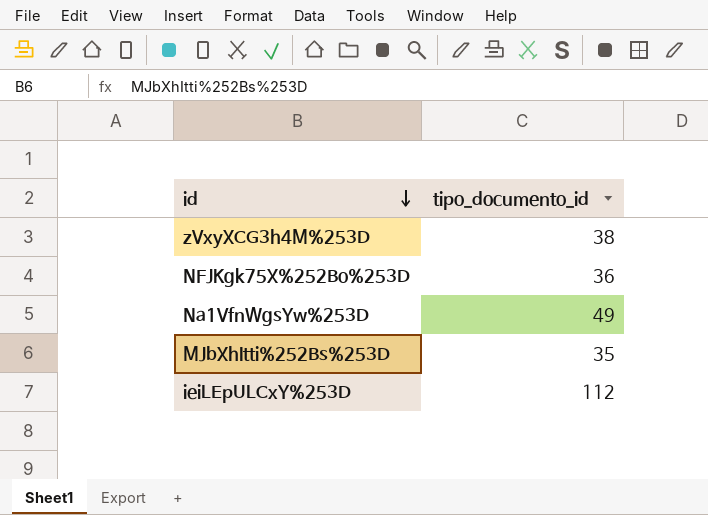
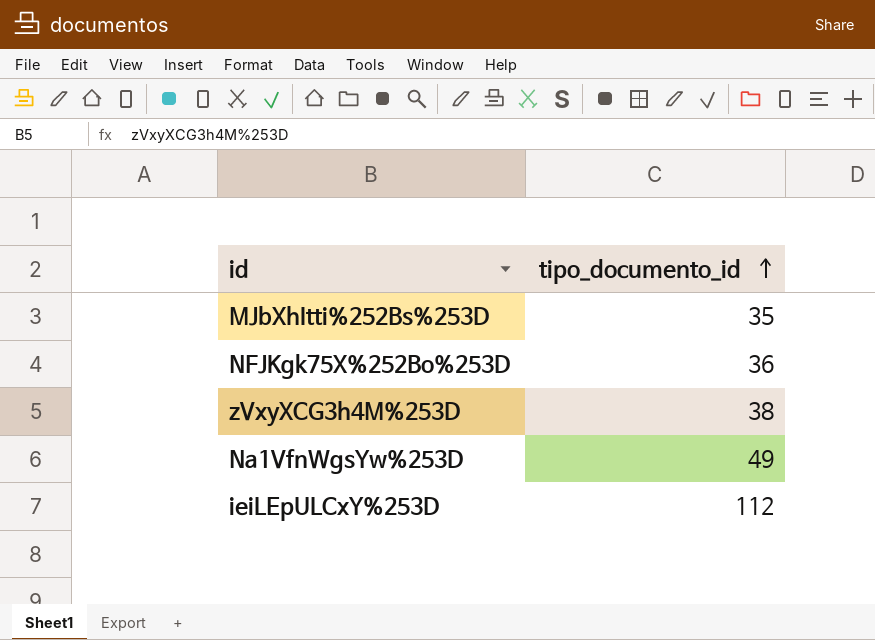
row order: id descending -> tipo_documento_id ascending

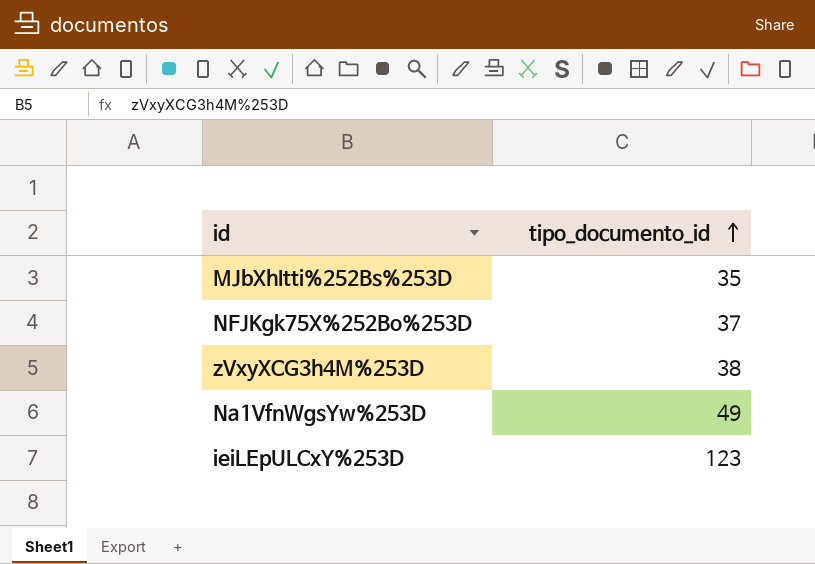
NFJKgk75X%252Bo%253D | tipo_documento_id: 36 -> 37
ieiLEpULCxY%253D | tipo_documento_id: 112 -> 123

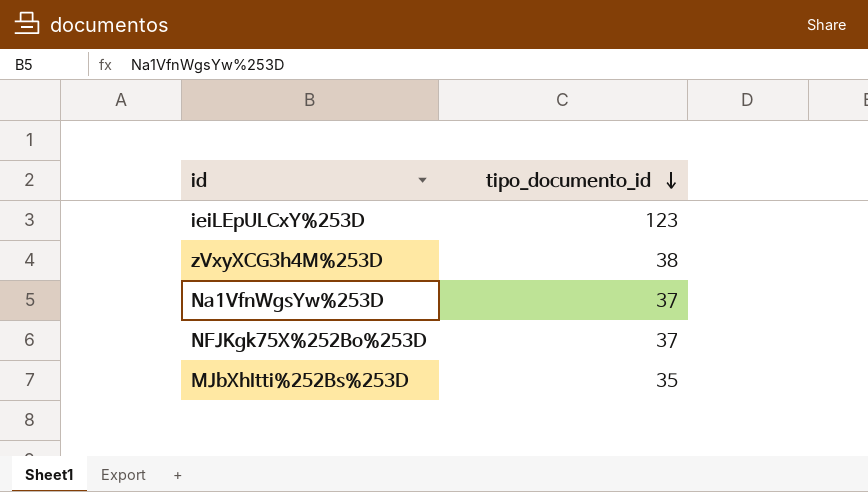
row order: tipo_documento_id ascending -> tipo_documento_id descending
Na1VfnWgsYw%253D | tipo_documento_id: 49 -> 37

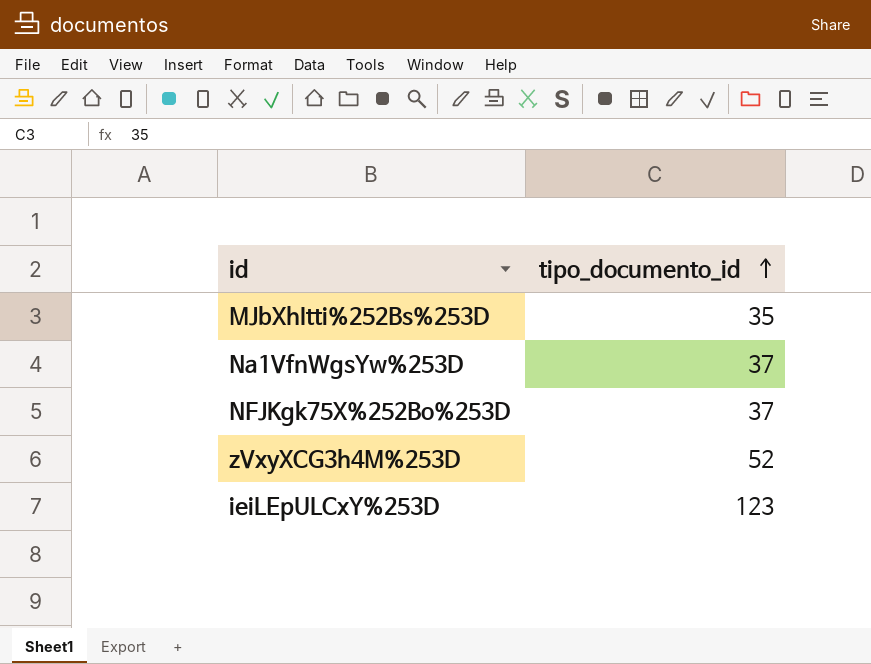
row order: tipo_documento_id descending -> tipo_documento_id ascending
zVxyXCG3h4M%253D | tipo_documento_id: 38 -> 52

